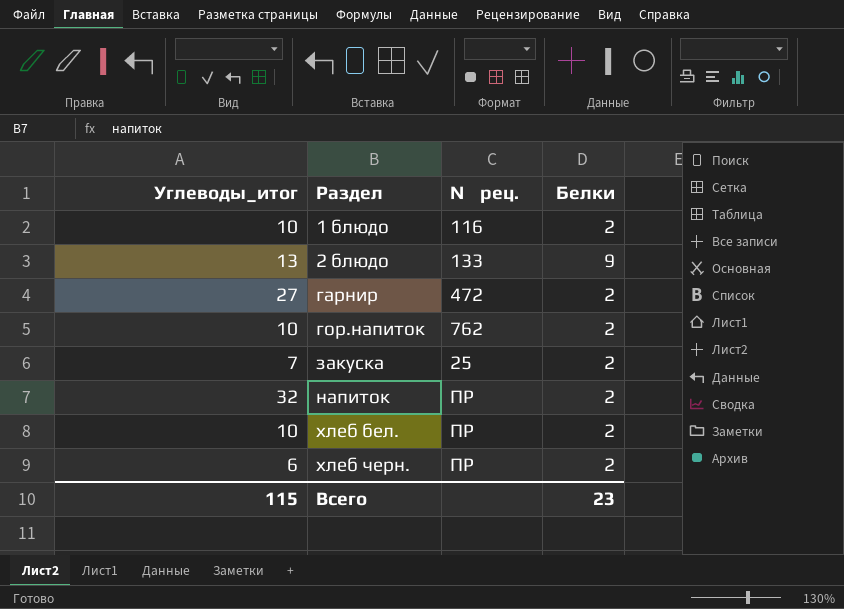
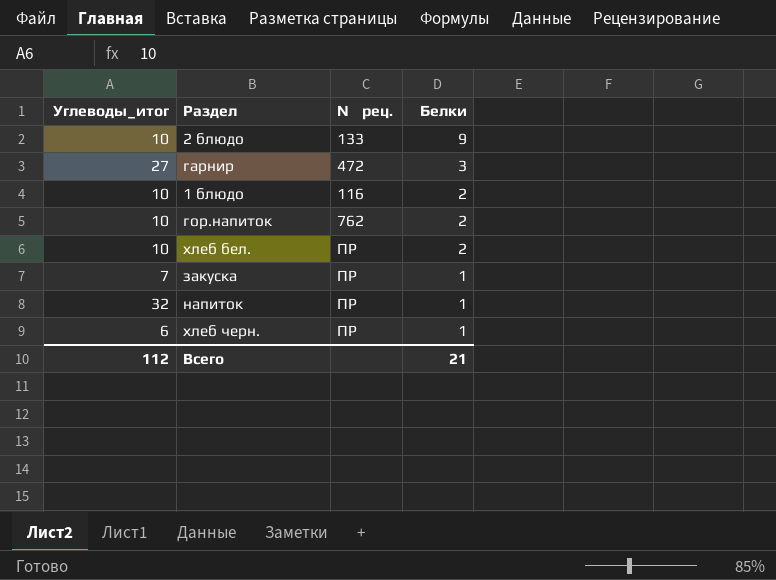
row order: Раздел ascending -> Белки descending
2 блюдо | Углеводы_итог: 13 -> 10
гарнир | Белки: 2 -> 3
закуска | № рец.: 25 -> ПР
закуска | Белки: 2 -> 1
напиток | Белки: 2 -> 1
хлеб черн. | Белки: 2 -> 1
Всего | Углеводы_итог: 115 -> 112
Всего | Белки: 23 -> 21

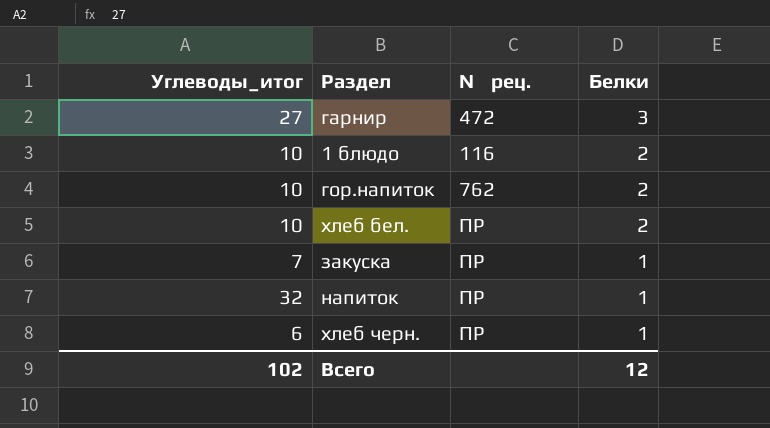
row 2 блюдо: 10 | 133 | 9 -> none
Всего | Углеводы_итог: 112 -> 102
Всего | Белки: 21 -> 12

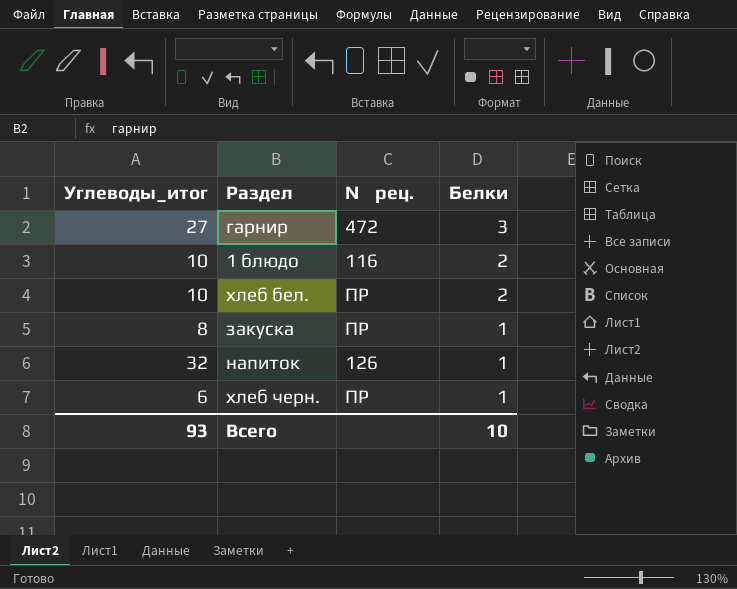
row гор.напиток: 10 | 762 | 2 -> none
закуска | Углеводы_итог: 7 -> 8
напиток | № рец.: ПР -> 126
Всего | Углеводы_итог: 102 -> 93
Всего | Белки: 12 -> 10

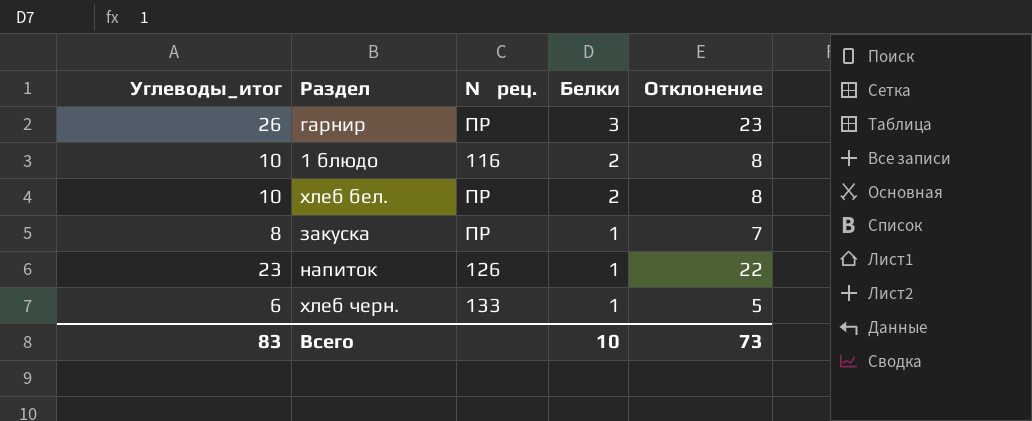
column Отклонение | formula: none -> [Углеводы_итог] - [Белки]
гарнир | Углеводы_итог: 27 -> 26
гарнир | № рец.: 472 -> ПР
напиток | Углеводы_итог: 32 -> 23
хлеб черн. | № рец.: ПР -> 133
Всего | Углеводы_итог: 93 -> 83

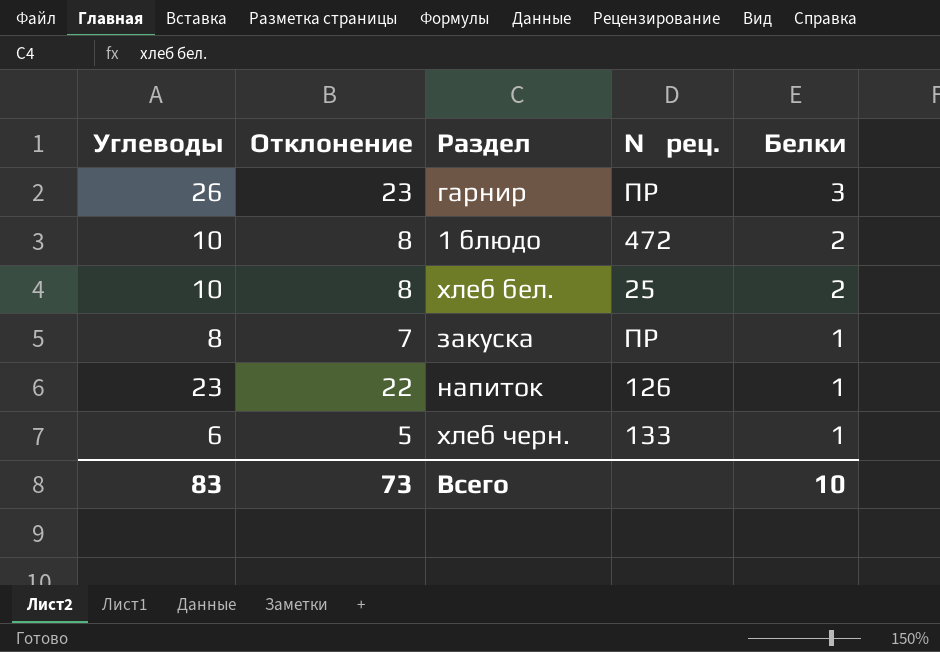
column name: Углеводы_итог -> Углеводы
column Отклонение | position: 5 -> 2
1 блюдо | № рец.: 116 -> 472
хлеб бел. | № рец.: ПР -> 25

